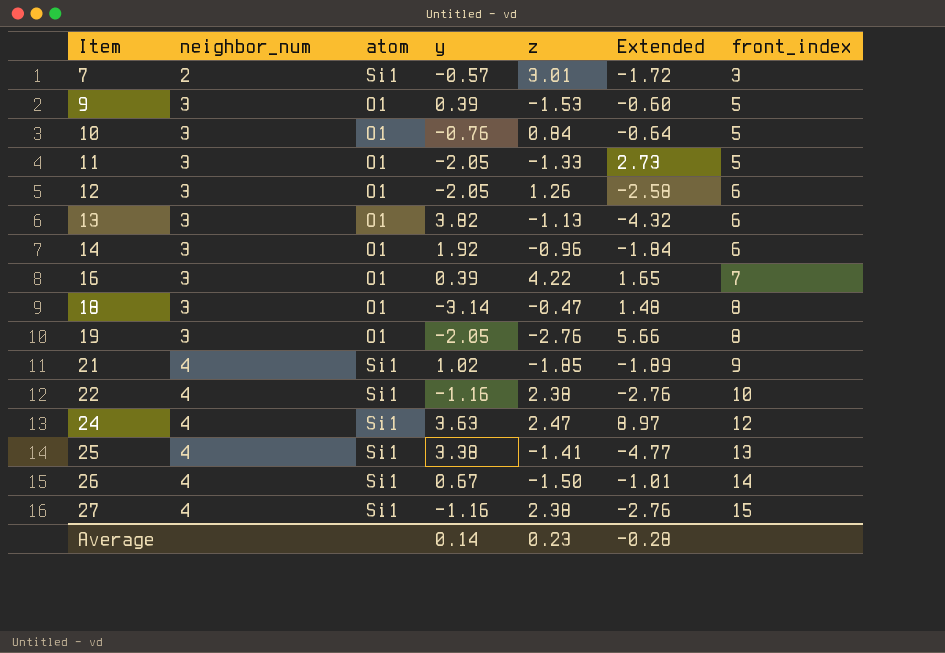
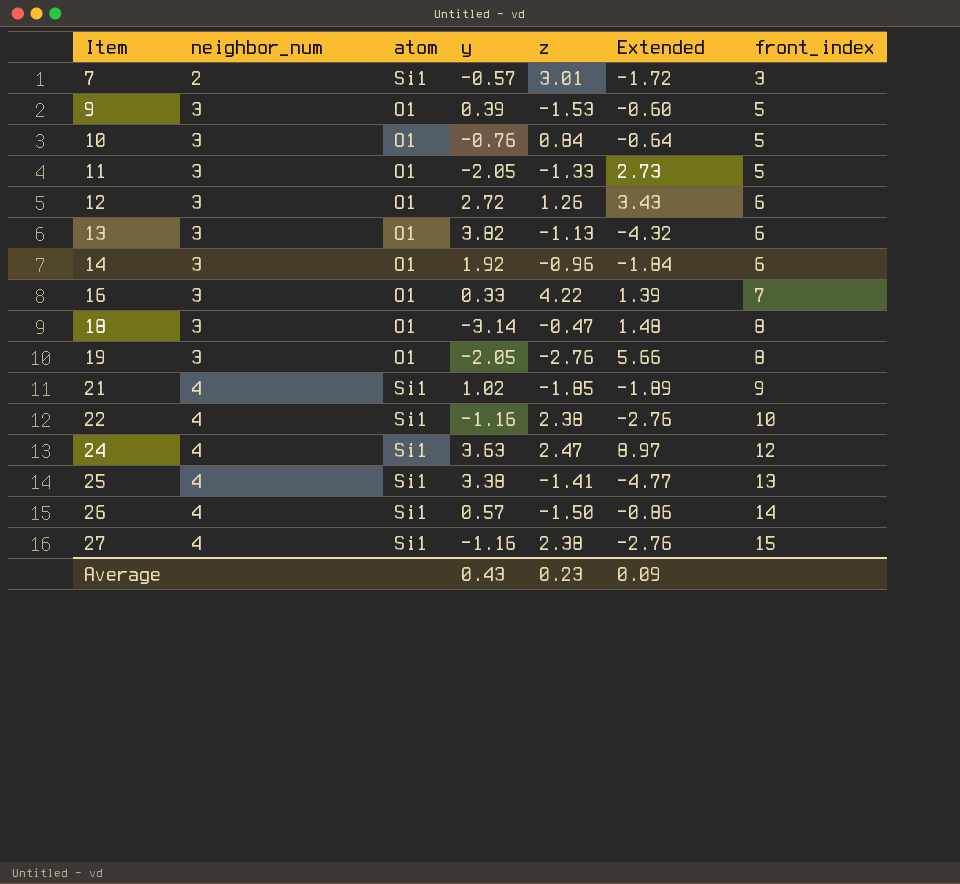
12 | y: -2.05 -> 2.72
12 | Extended: -2.58 -> 3.43
16 | y: 0.39 -> 0.33
16 | Extended: 1.65 -> 1.39
26 | y: 0.67 -> 0.57
26 | Extended: -1.01 -> -0.86
Average | y: 0.14 -> 0.43
Average | Extended: -0.28 -> 0.09

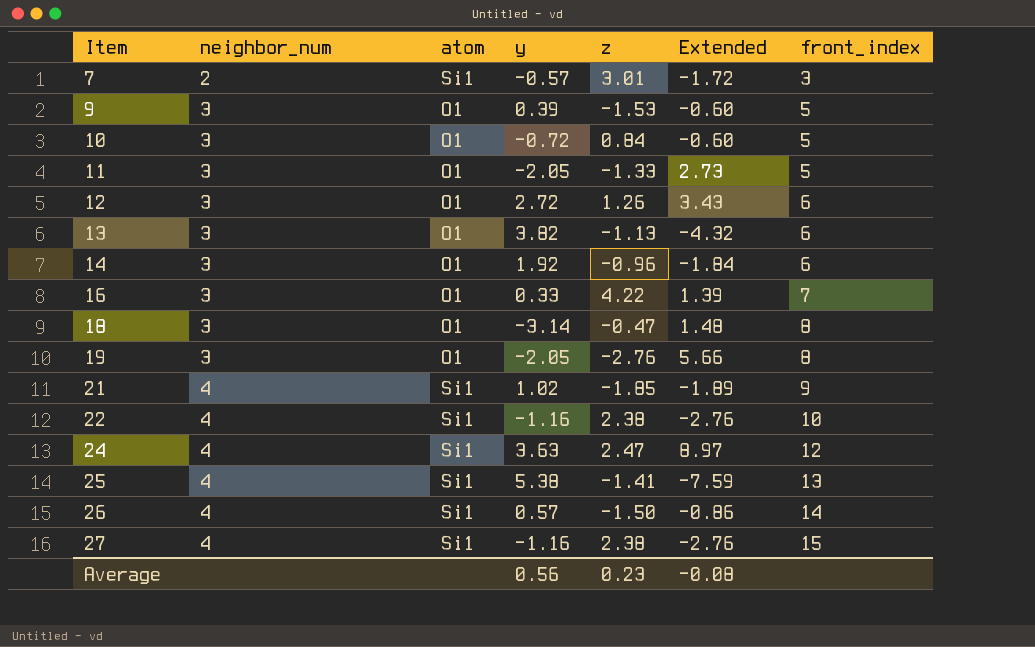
10 | y: -0.76 -> -0.72
10 | Extended: -0.64 -> -0.60
25 | y: 3.38 -> 5.38
25 | Extended: -4.77 -> -7.59
Average | y: 0.43 -> 0.56
Average | Extended: 0.09 -> -0.08

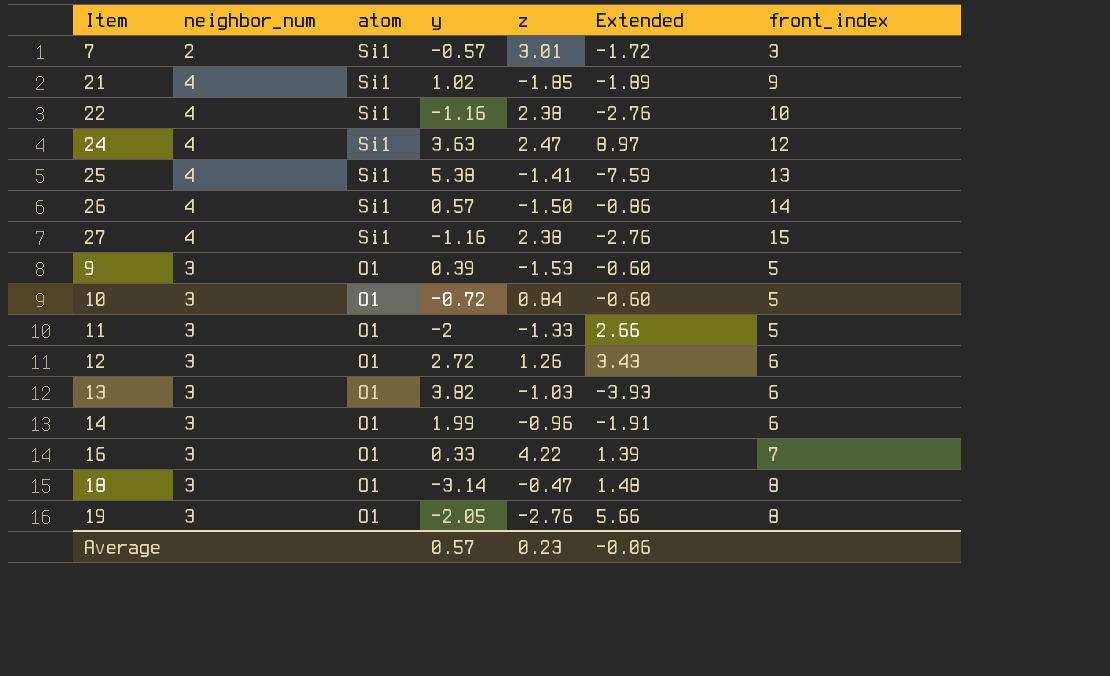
row order: Item ascending -> atom descending
11 | y: -2.05 -> -2
11 | Extended: 2.73 -> 2.66
13 | z: -1.13 -> -1.03
13 | Extended: -4.32 -> -3.93
14 | y: 1.92 -> 1.99
14 | Extended: -1.84 -> -1.91
Average | y: 0.56 -> 0.57
Average | Extended: -0.08 -> -0.06

